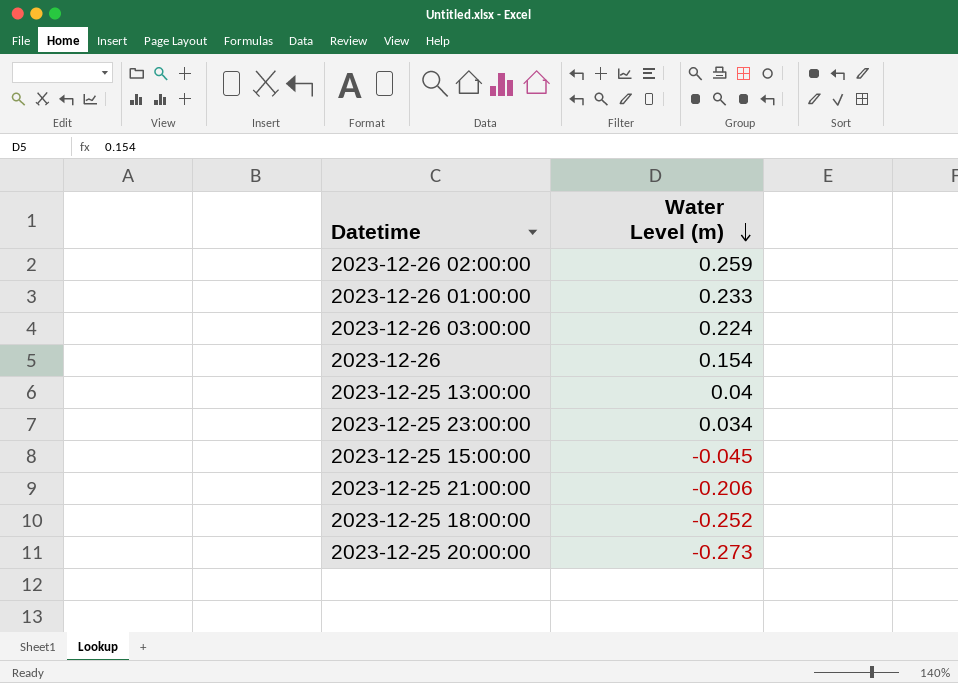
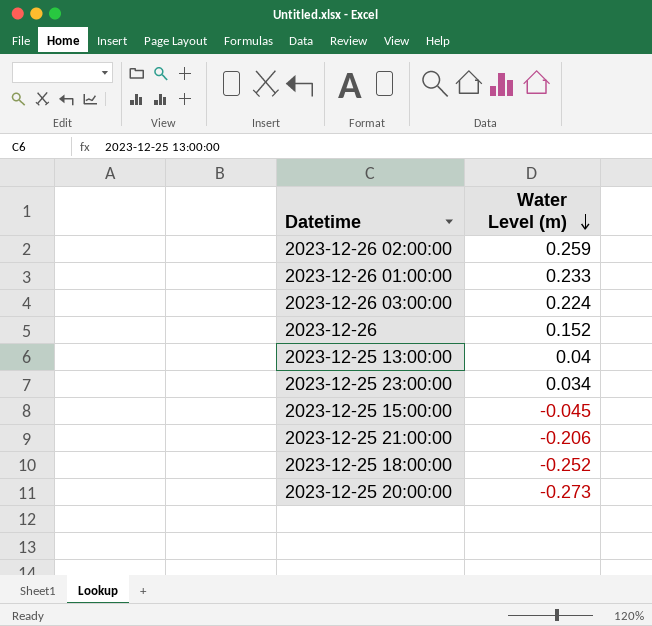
2023-12-26 | Water Level (m): 0.154 -> 0.152

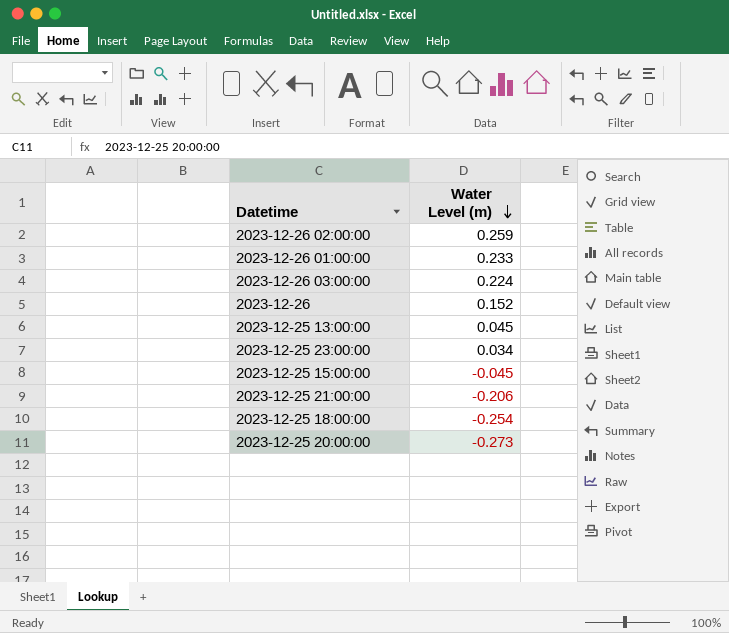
2023-12-25 13:00:00 | Water Level (m): 0.04 -> 0.045
2023-12-25 18:00:00 | Water Level (m): -0.252 -> -0.254

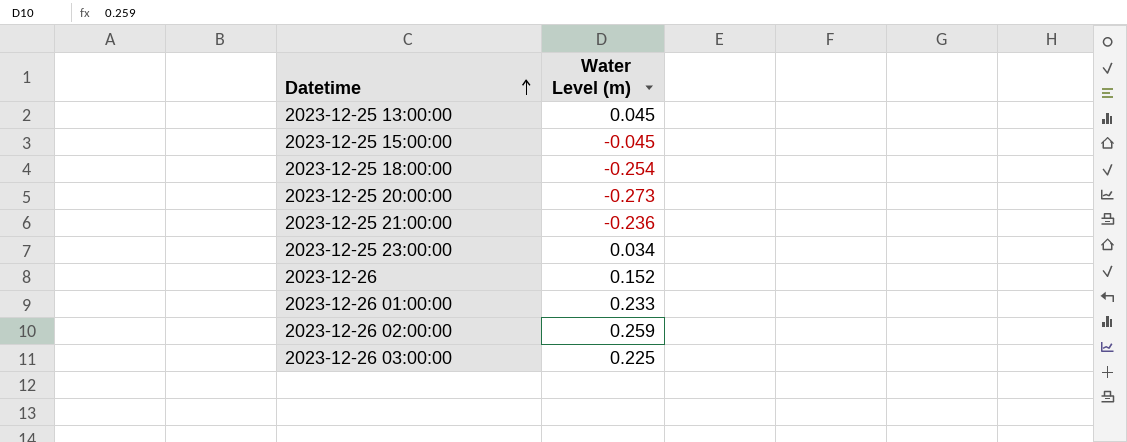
row order: Water Level (m) descending -> Datetime ascending
2023-12-25 21:00:00 | Water Level (m): -0.206 -> -0.236
2023-12-26 03:00:00 | Water Level (m): 0.224 -> 0.225

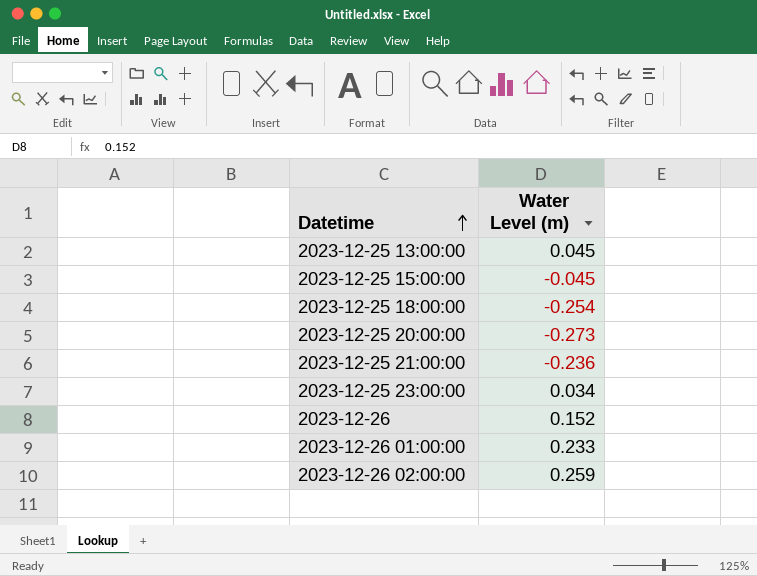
row 2023-12-26 03:00:00: 0.225 -> none

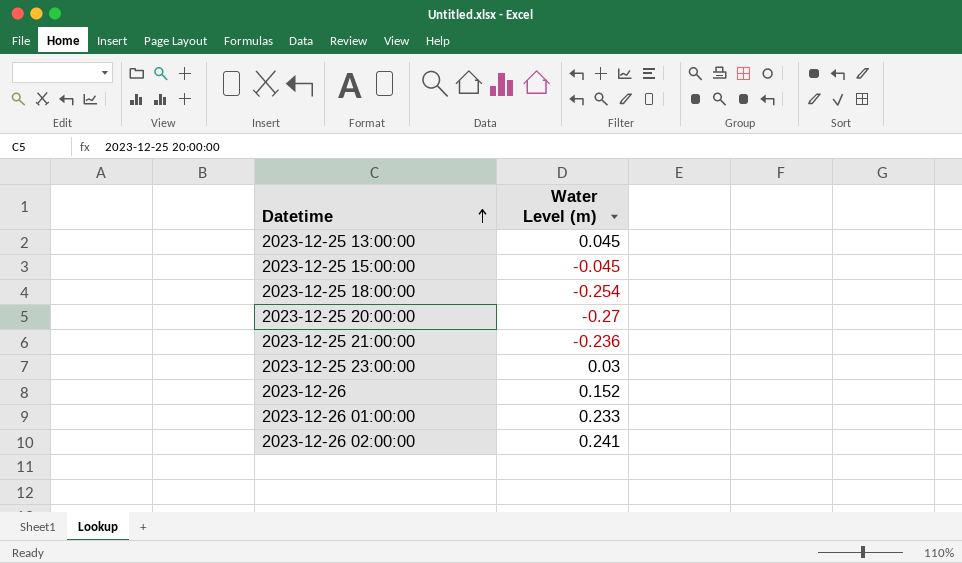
2023-12-25 20:00:00 | Water Level (m): -0.273 -> -0.27
2023-12-25 23:00:00 | Water Level (m): 0.034 -> 0.03
2023-12-26 02:00:00 | Water Level (m): 0.259 -> 0.241

